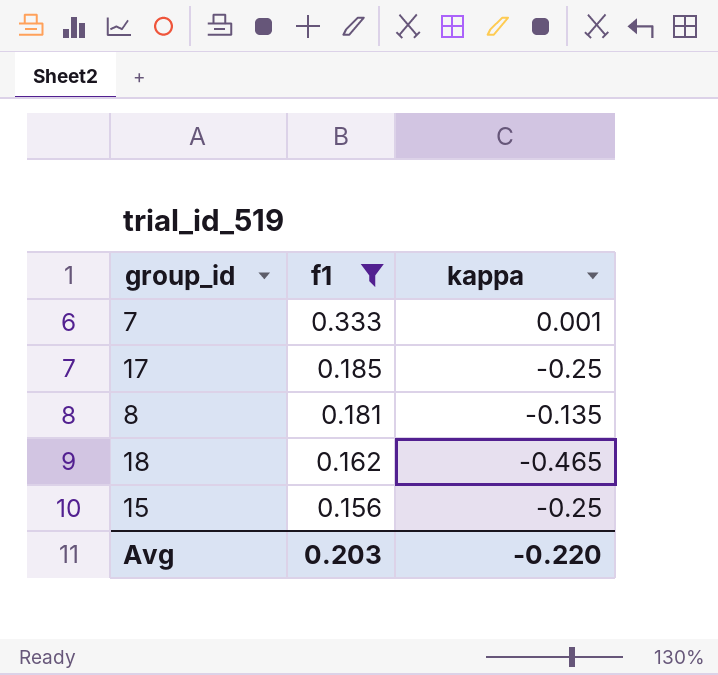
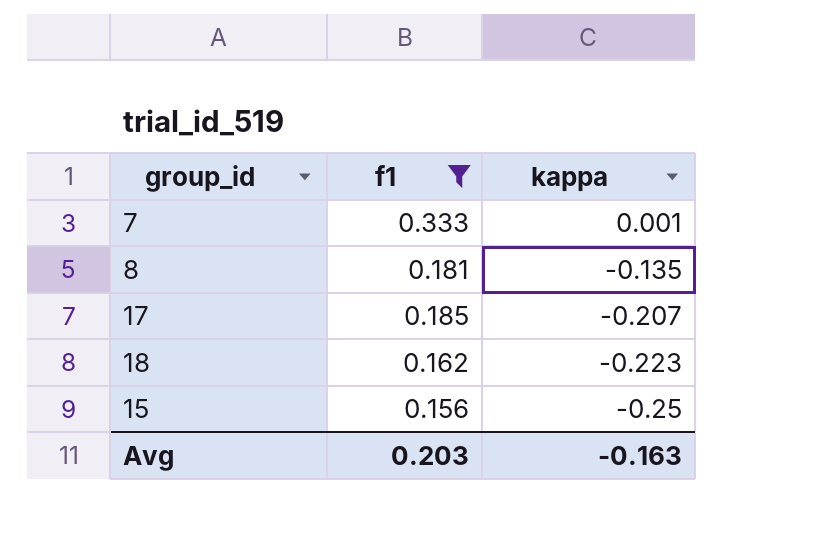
row order: f1 descending -> kappa descending
17 | kappa: -0.25 -> -0.207
18 | kappa: -0.465 -> -0.223
Avg | kappa: -0.220 -> -0.163

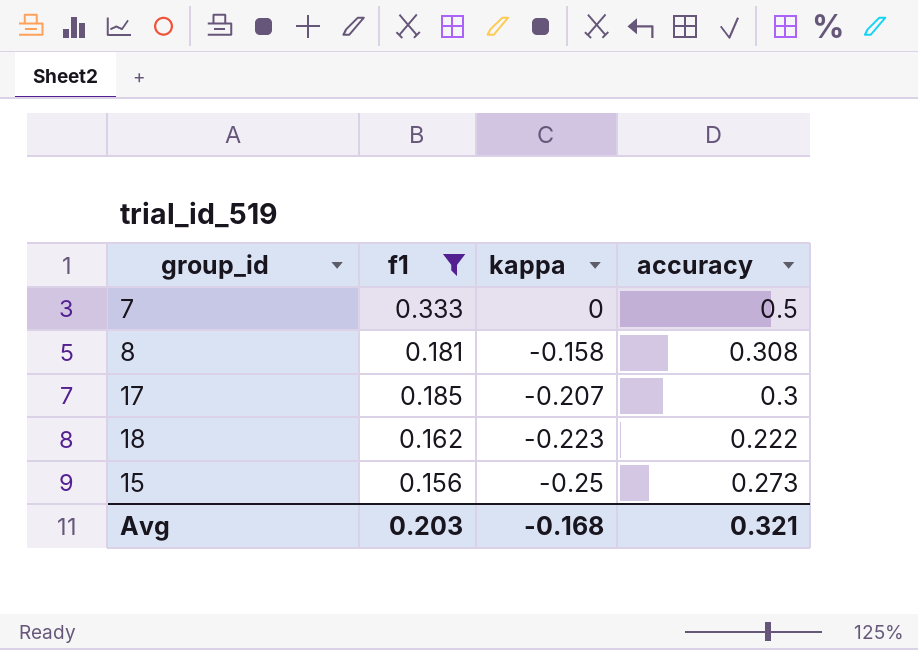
column accuracy | position: none -> 4
7 | kappa: 0.001 -> 0
8 | kappa: -0.135 -> -0.158
Avg | kappa: -0.163 -> -0.168

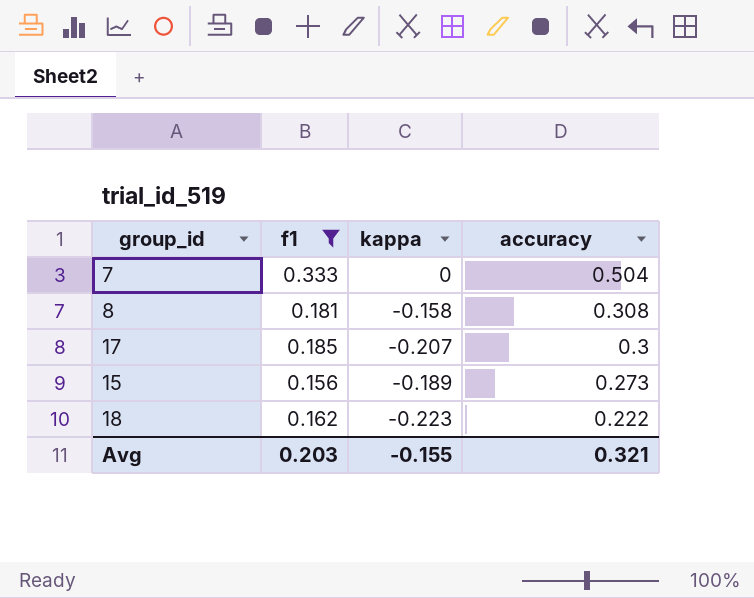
row order: kappa descending -> accuracy descending
7 | accuracy: 0.5 -> 0.504
15 | kappa: -0.25 -> -0.189
Avg | kappa: -0.168 -> -0.155

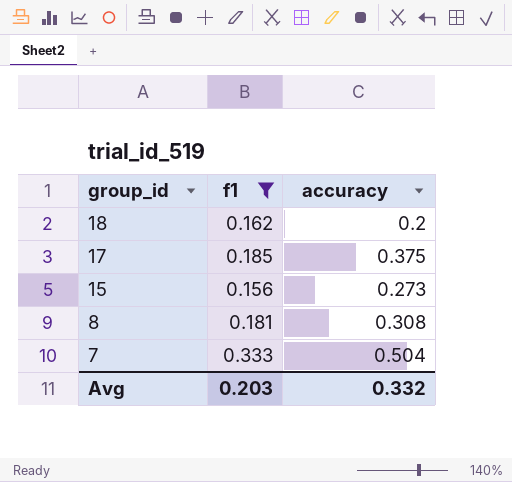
row order: accuracy descending -> group_id descending
column kappa | position: 3 -> none
18 | accuracy: 0.222 -> 0.2
17 | accuracy: 0.3 -> 0.375
Avg | accuracy: 0.321 -> 0.332

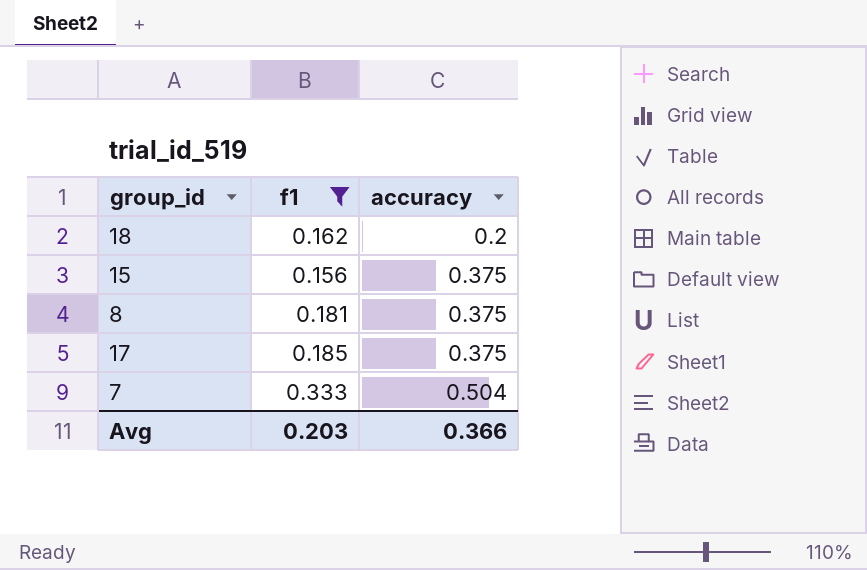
row order: group_id descending -> accuracy ascending
15 | accuracy: 0.273 -> 0.375
8 | accuracy: 0.308 -> 0.375
Avg | accuracy: 0.332 -> 0.366

